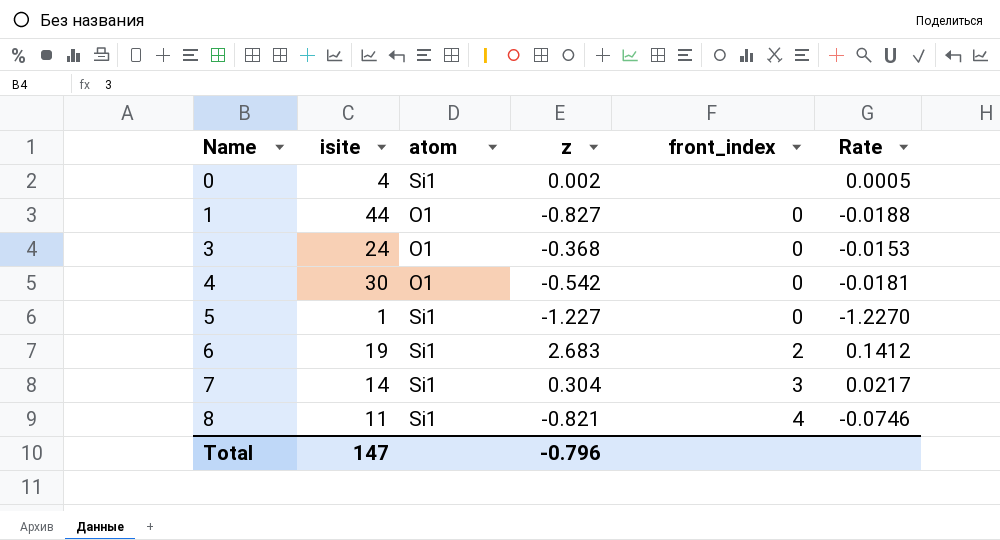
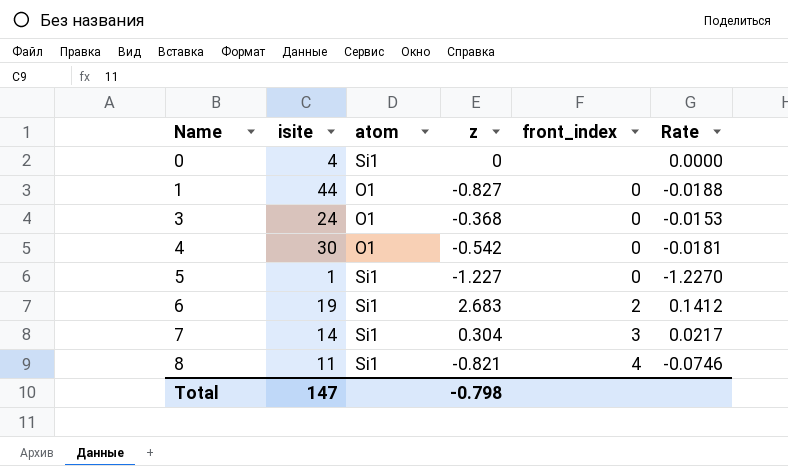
0 | z: 0.002 -> 0
0 | Rate: 0.0005 -> 0.0000
Total | z: -0.796 -> -0.798

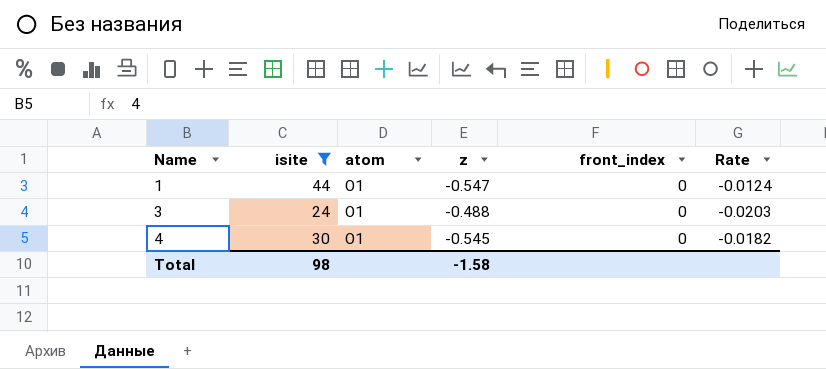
filter: none -> isite >= 24
1 | z: -0.827 -> -0.547
1 | Rate: -0.0188 -> -0.0124
3 | z: -0.368 -> -0.488
3 | Rate: -0.0153 -> -0.0203
4 | z: -0.542 -> -0.545
4 | Rate: -0.0181 -> -0.0182
Total | isite: 147 -> 98
Total | z: -0.798 -> -1.58

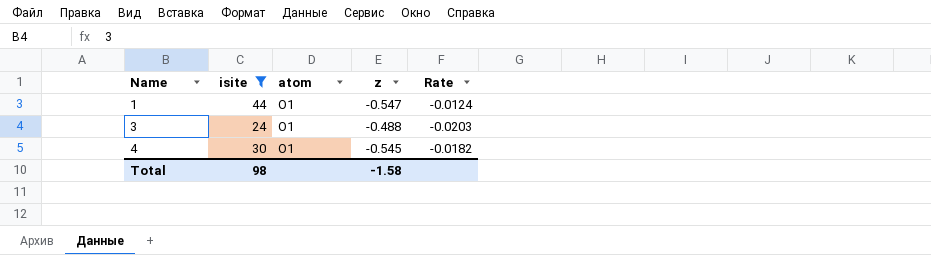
column front_index | position: 5 -> none

